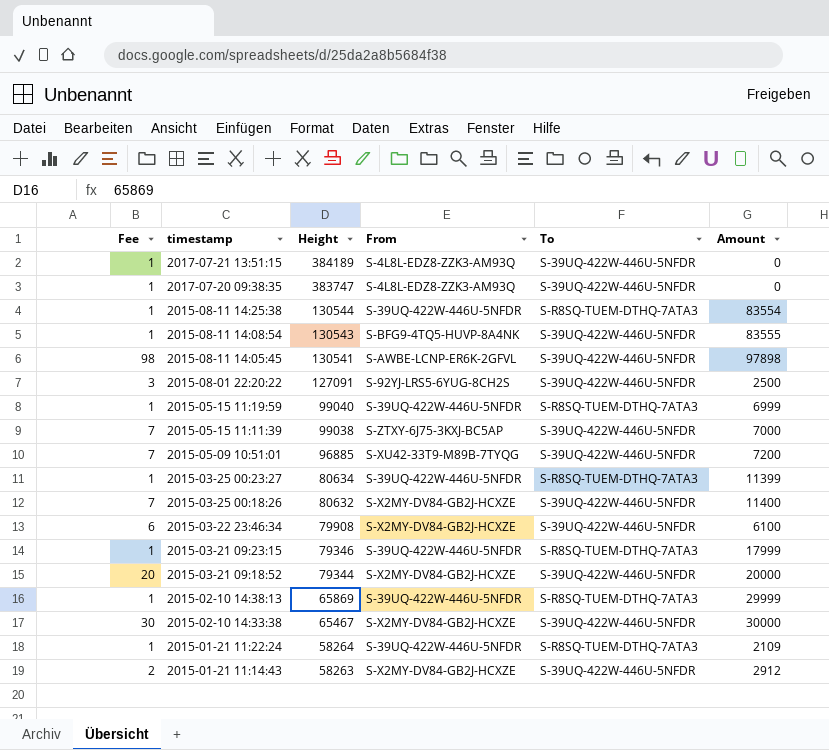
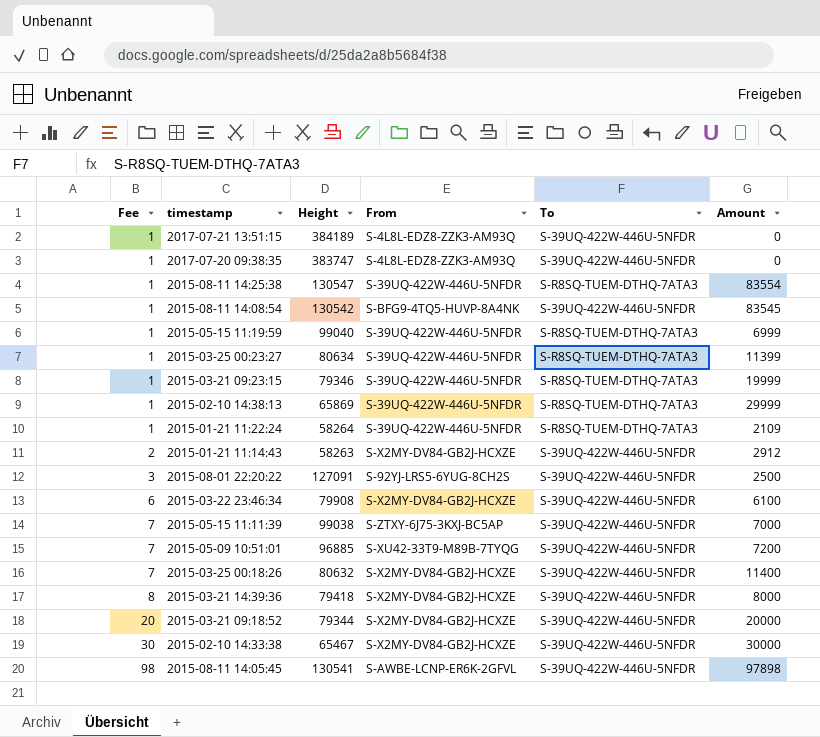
row order: timestamp descending -> Fee ascending
2015-08-11 14:25:38 | Height: 130544 -> 130547
2015-08-11 14:08:54 | Height: 130543 -> 130542
2015-08-11 14:08:54 | Amount: 83555 -> 83545
2015-03-21 09:23:15 | Amount: 17999 -> 19999
row 2015-03-21 14:39:36: none -> 8 | 79418 | S-X2MY-DV84-GB2J-HCXZE | S-39UQ-422W-446U-5NFDR | 8000

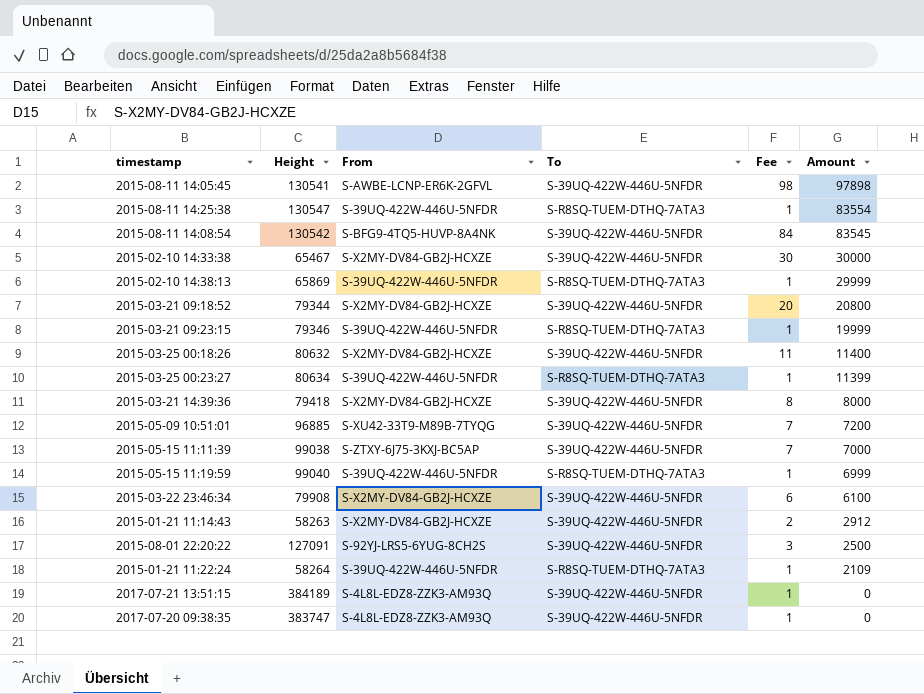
row order: Fee ascending -> Amount descending
column Fee | position: 1 -> 5
2015-08-11 14:08:54 | Fee: 1 -> 84
2015-03-21 09:18:52 | Amount: 20000 -> 20800
2015-03-25 00:18:26 | Fee: 7 -> 11

